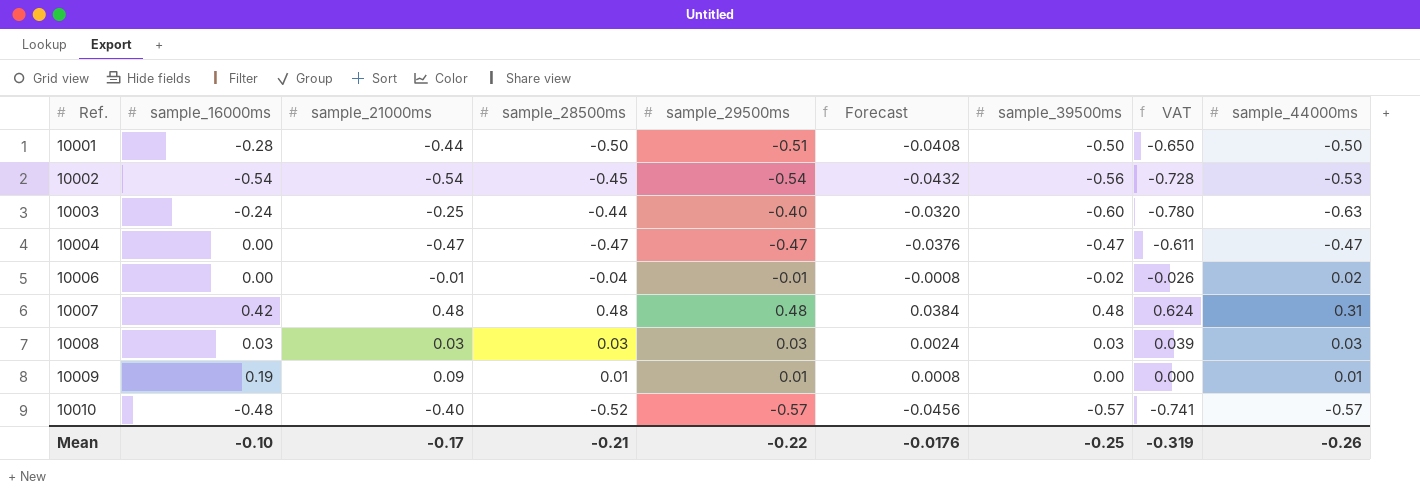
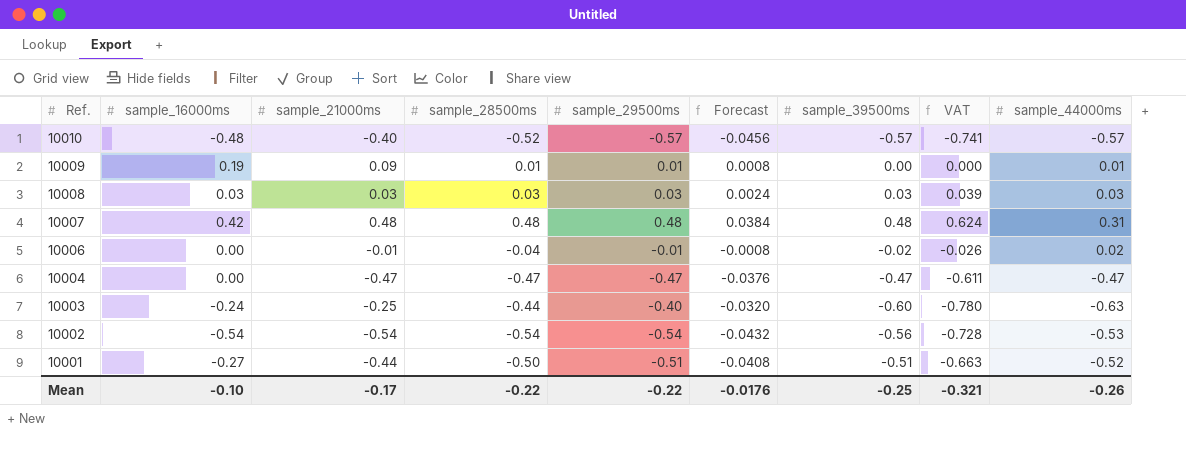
row order: Ref. ascending -> Ref. descending
10002 | sample_28500ms: -0.45 -> -0.54
10001 | sample_16000ms: -0.28 -> -0.27
10001 | sample_39500ms: -0.50 -> -0.51
10001 | VAT: -0.650 -> -0.663
10001 | sample_44000ms: -0.50 -> -0.52
Mean | sample_28500ms: -0.21 -> -0.22
Mean | VAT: -0.319 -> -0.321

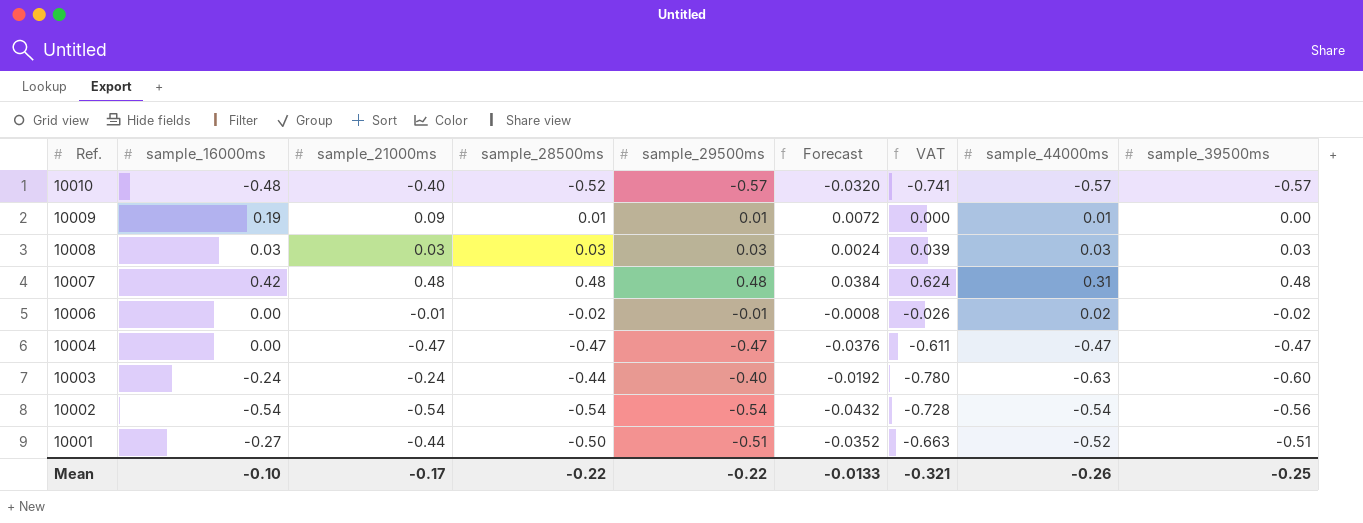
column Forecast | formula: [sample_29500ms] * 0.08 -> [sample_21000ms] * 0.08
column sample_39500ms | position: 7 -> 9
10006 | sample_28500ms: -0.04 -> -0.02
10003 | sample_21000ms: -0.25 -> -0.24
10002 | sample_44000ms: -0.53 -> -0.54
Mean | Forecast: -0.0176 -> -0.0133

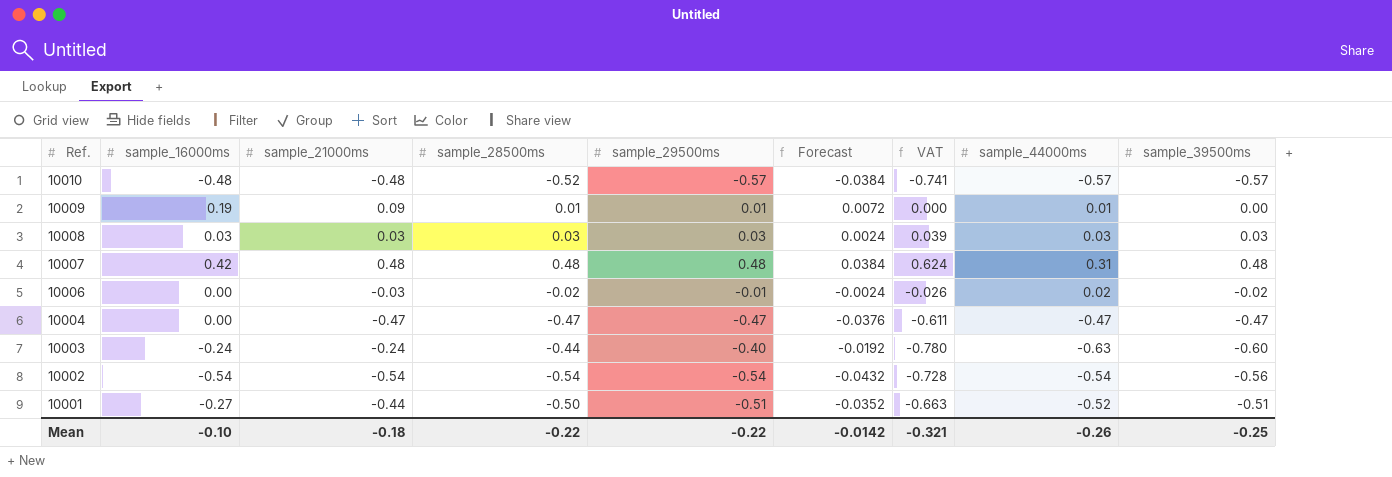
10010 | sample_21000ms: -0.40 -> -0.48
10010 | Forecast: -0.0320 -> -0.0384
10006 | sample_21000ms: -0.01 -> -0.03
10006 | Forecast: -0.0008 -> -0.0024
Mean | sample_21000ms: -0.17 -> -0.18
Mean | Forecast: -0.0133 -> -0.0142

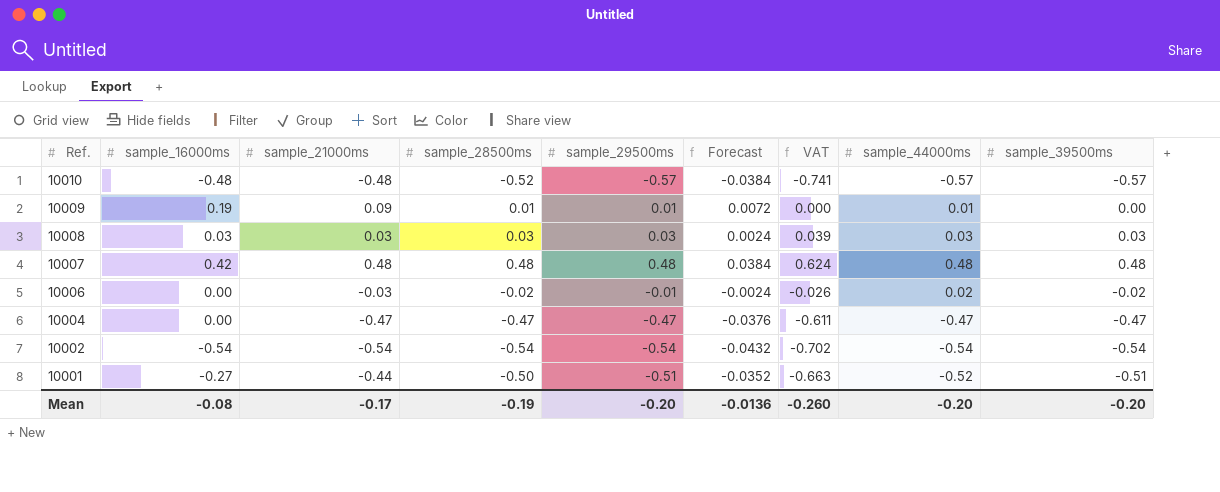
row 10003: -0.24 | -0.24 | -0.44 | -0.40 | -0.0192 | -0.780 | -0.63 | -0.60 -> none
10007 | sample_44000ms: 0.31 -> 0.48
10002 | VAT: -0.728 -> -0.702
10002 | sample_39500ms: -0.56 -> -0.54
Mean | sample_16000ms: -0.10 -> -0.08
Mean | sample_21000ms: -0.18 -> -0.17
Mean | sample_28500ms: -0.22 -> -0.19
Mean | sample_29500ms: -0.22 -> -0.20
Mean | Forecast: -0.0142 -> -0.0136
Mean | VAT: -0.321 -> -0.260
Mean | sample_44000ms: -0.26 -> -0.20
Mean | sample_39500ms: -0.25 -> -0.20

